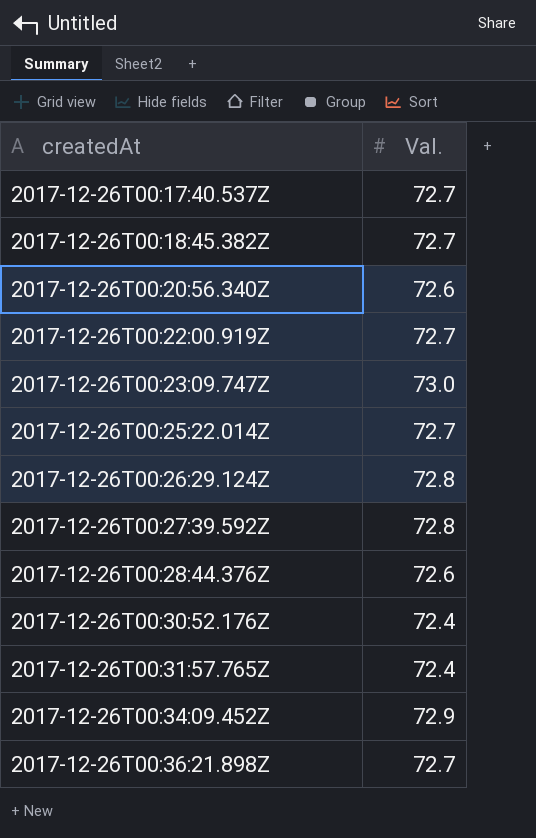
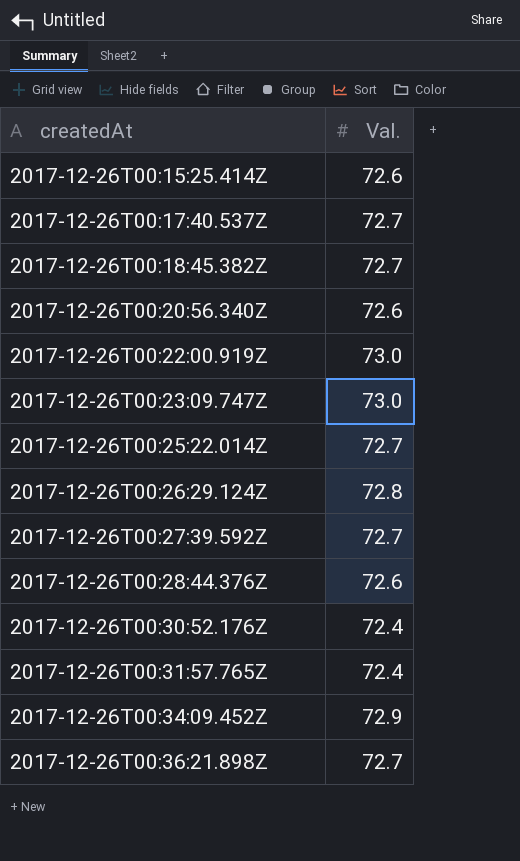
row 2017-12-26T00:15:25.414Z: none -> 72.6
2017-12-26T00:22:00.919Z | Val.: 72.7 -> 73.0
2017-12-26T00:27:39.592Z | Val.: 72.8 -> 72.7

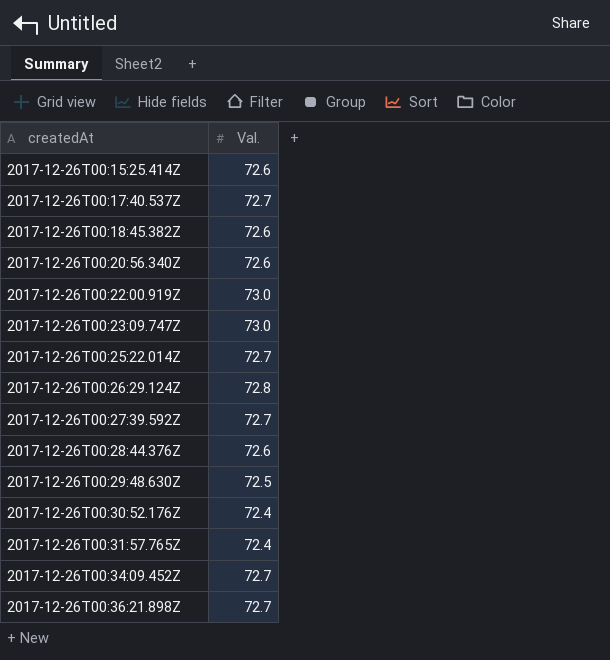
2017-12-26T00:18:45.382Z | Val.: 72.7 -> 72.6
row 2017-12-26T00:29:48.630Z: none -> 72.5
2017-12-26T00:34:09.452Z | Val.: 72.9 -> 72.7

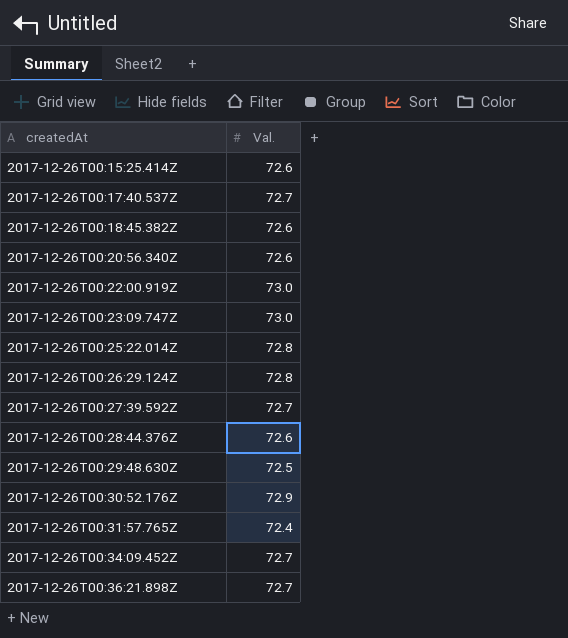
2017-12-26T00:25:22.014Z | Val.: 72.7 -> 72.8
2017-12-26T00:30:52.176Z | Val.: 72.4 -> 72.9

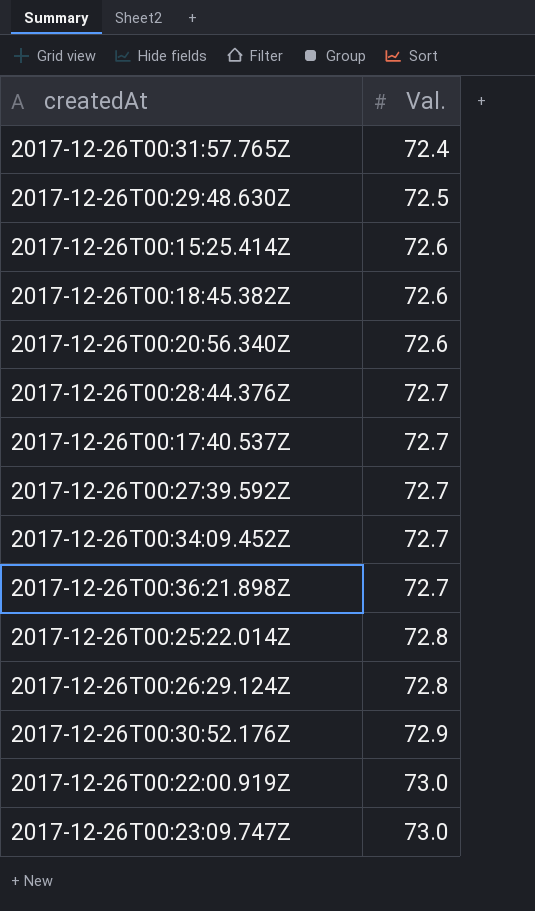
row order: createdAt ascending -> Val. ascending
2017-12-26T00:28:44.376Z | Val.: 72.6 -> 72.7

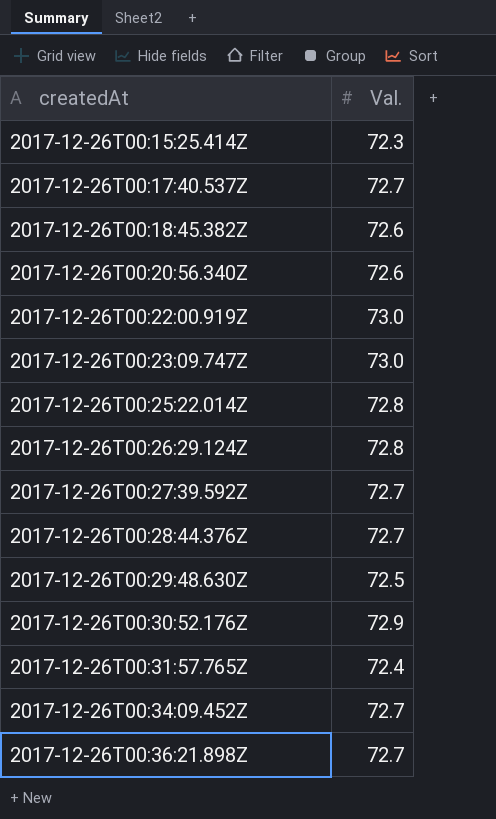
row order: Val. ascending -> createdAt ascending
2017-12-26T00:15:25.414Z | Val.: 72.6 -> 72.3

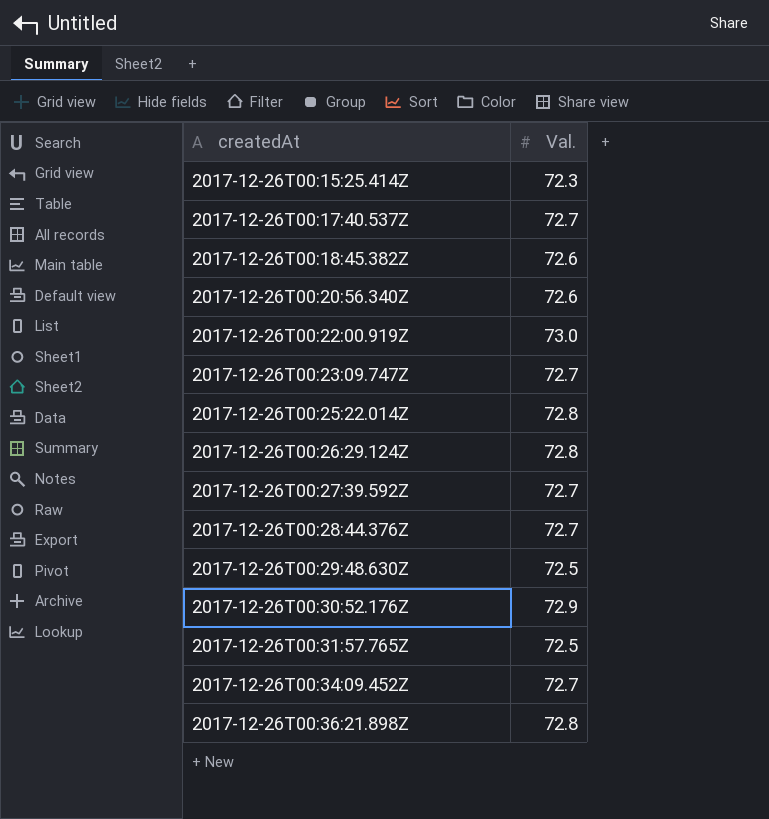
2017-12-26T00:23:09.747Z | Val.: 73.0 -> 72.7
2017-12-26T00:31:57.765Z | Val.: 72.4 -> 72.5
2017-12-26T00:36:21.898Z | Val.: 72.7 -> 72.8

